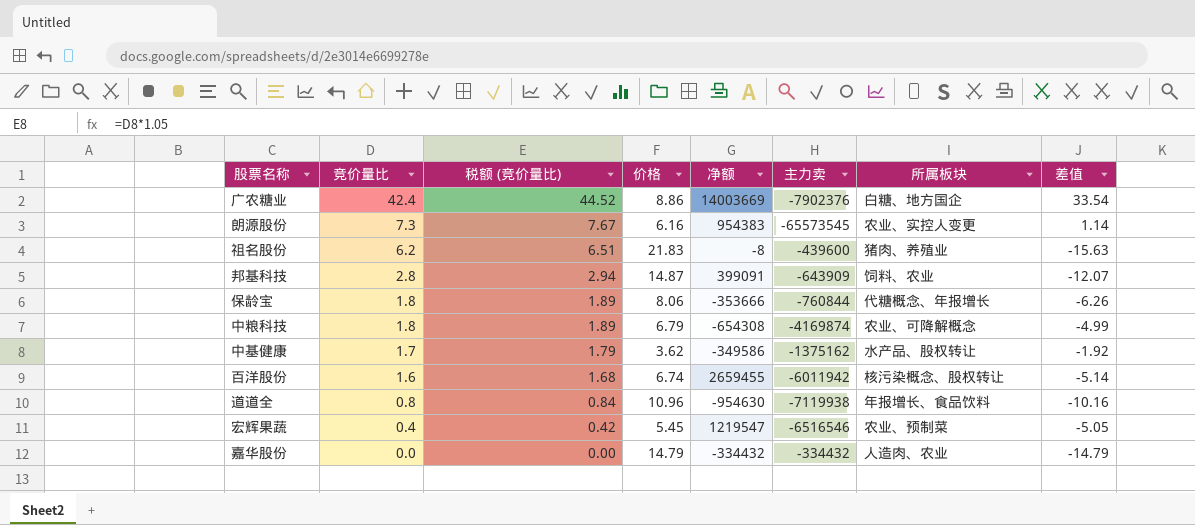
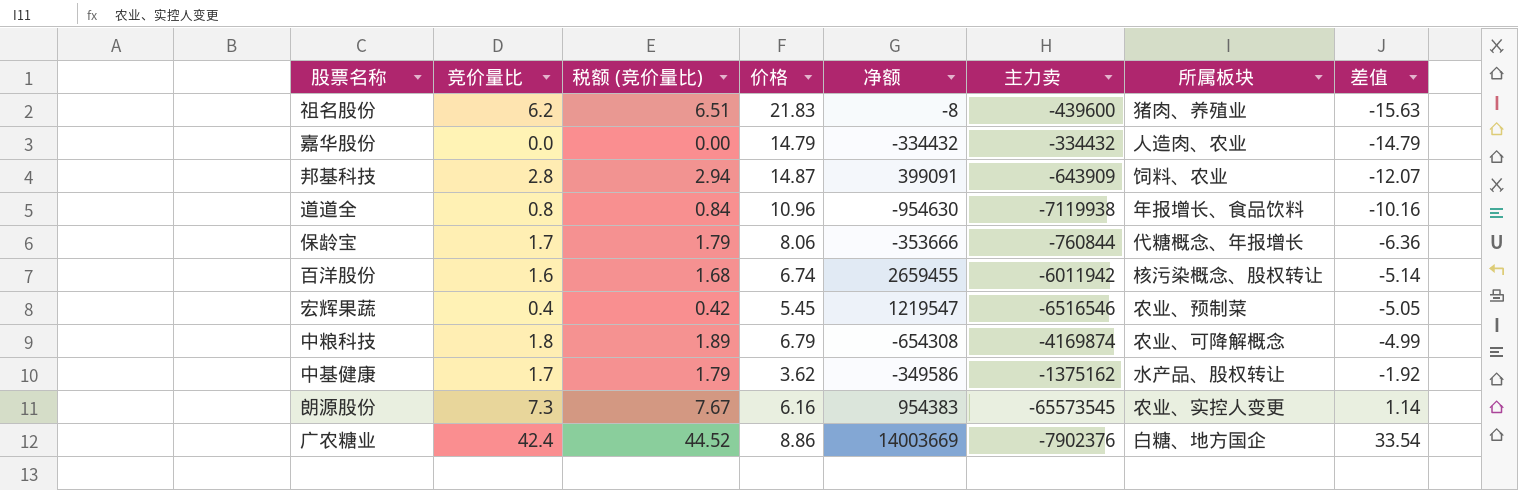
row order: 竞价量比 descending -> 差值 ascending
保龄宝 | 竞价量比: 1.8 -> 1.7
保龄宝 | 税额 (竞价量比): 1.89 -> 1.79
保龄宝 | 差值: -6.26 -> -6.36

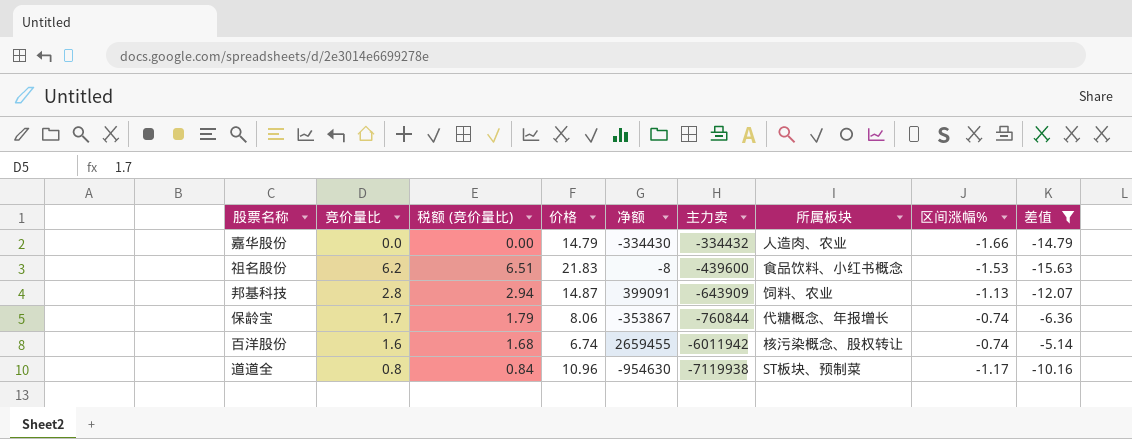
filter: none -> 差值 <= -5.14
row order: 差值 ascending -> 主力卖 descending
column 区间涨幅% | position: none -> 8
嘉华股份 | 净额: -334432 -> -334430
祖名股份 | 所属板块: 猪肉、养殖业 -> 食品饮料、小红书概念
保龄宝 | 净额: -353666 -> -353867
道道全 | 所属板块: 年报增长、食品饮料 -> ST板块、预制菜

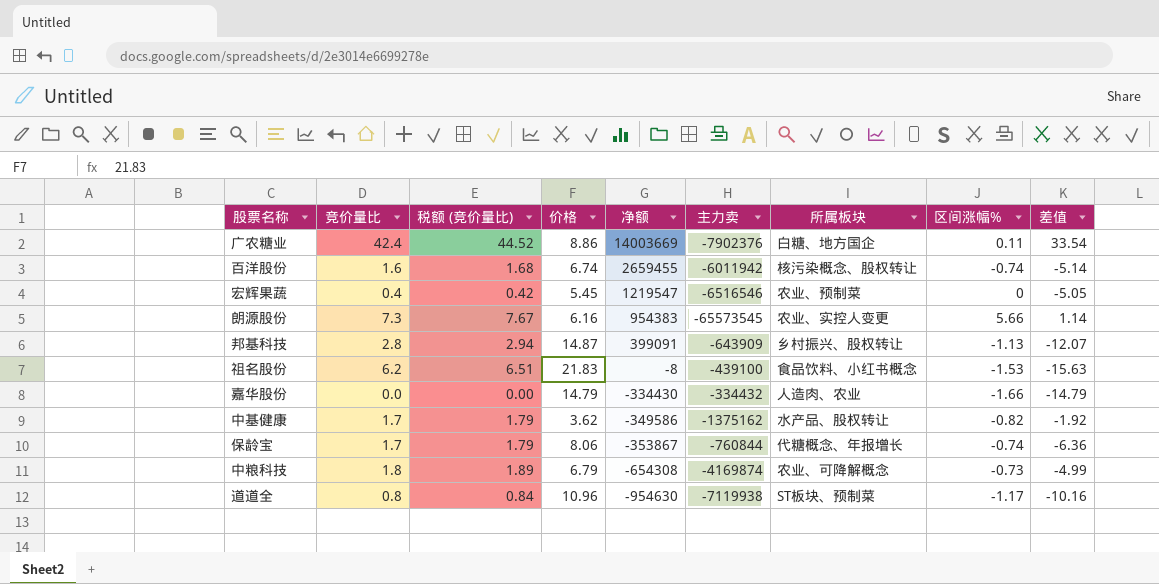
filter: 差值 <= -5.14 -> none
row order: 主力卖 descending -> 净额 descending
邦基科技 | 所属板块: 饲料、农业 -> 乡村振兴、股权转让
祖名股份 | 主力卖: -439600 -> -439100

